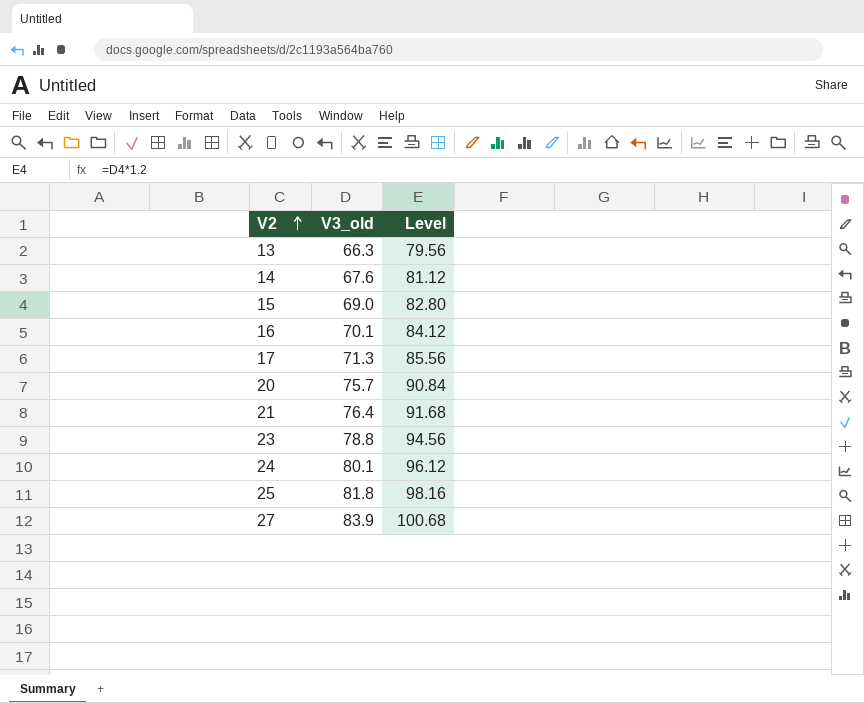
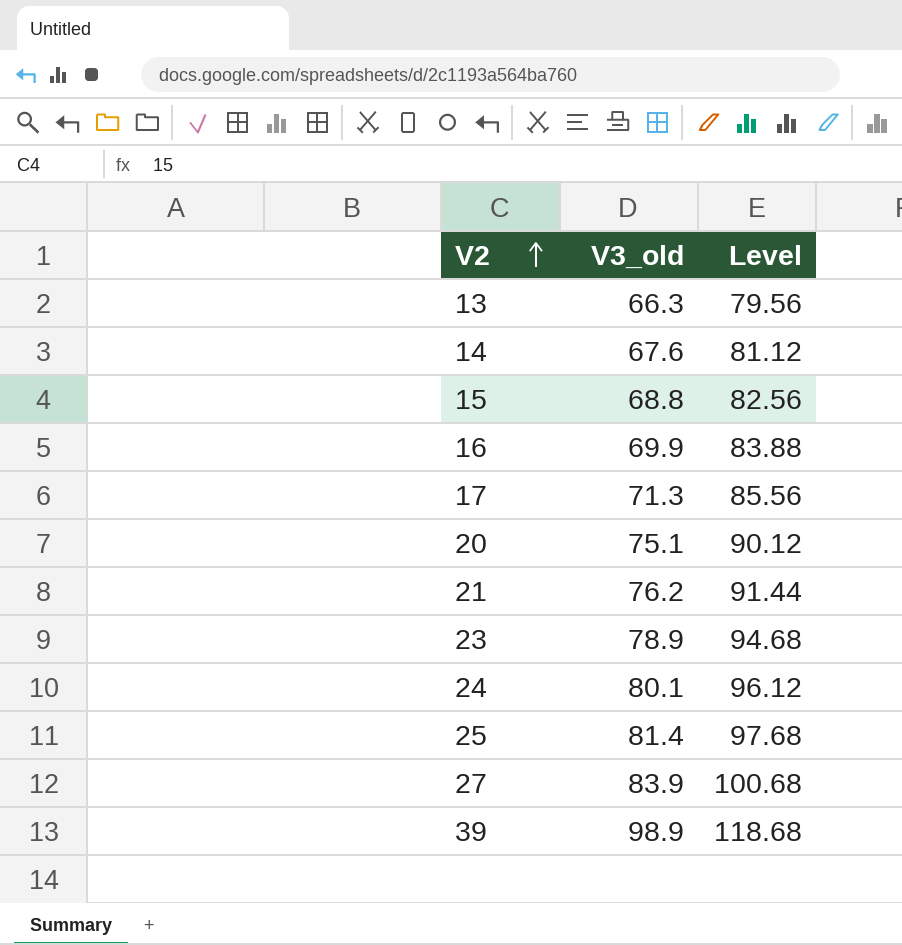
15 | V3_old: 69.0 -> 68.8
15 | Level: 82.80 -> 82.56
16 | V3_old: 70.1 -> 69.9
16 | Level: 84.12 -> 83.88
20 | V3_old: 75.7 -> 75.1
20 | Level: 90.84 -> 90.12
21 | V3_old: 76.4 -> 76.2
21 | Level: 91.68 -> 91.44
23 | V3_old: 78.8 -> 78.9
23 | Level: 94.56 -> 94.68
25 | V3_old: 81.8 -> 81.4
25 | Level: 98.16 -> 97.68
row 39: none -> 98.9 | 118.68

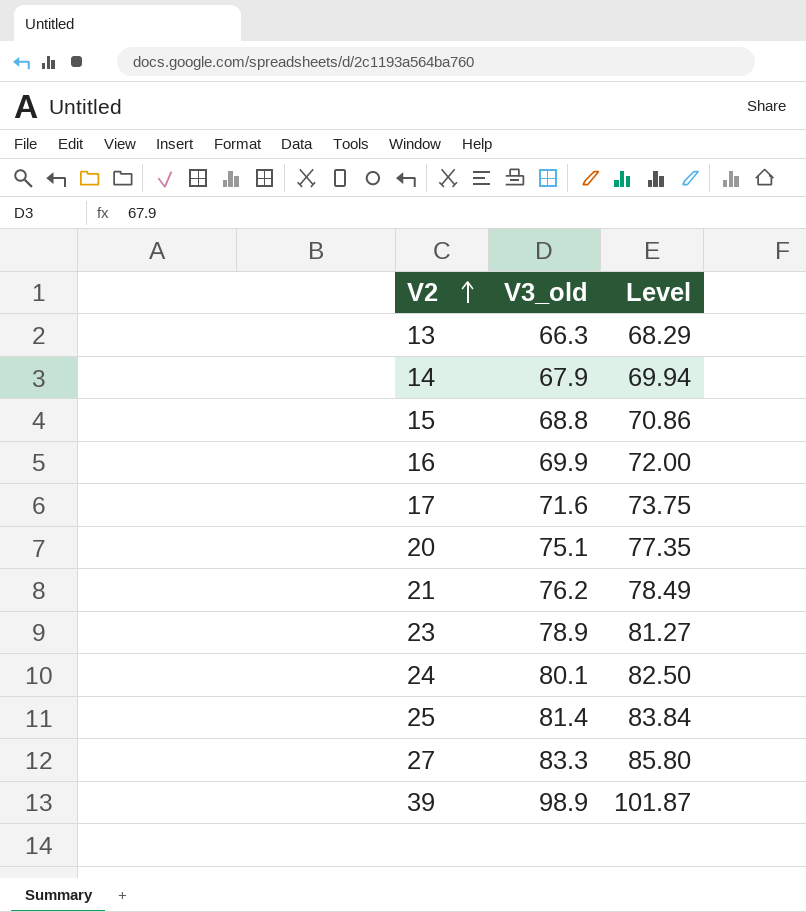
column Level | formula: [V3_old] * 1.2 -> [V3_old] * 1.03
14 | V3_old: 67.6 -> 67.9
17 | V3_old: 71.3 -> 71.6
27 | V3_old: 83.9 -> 83.3

